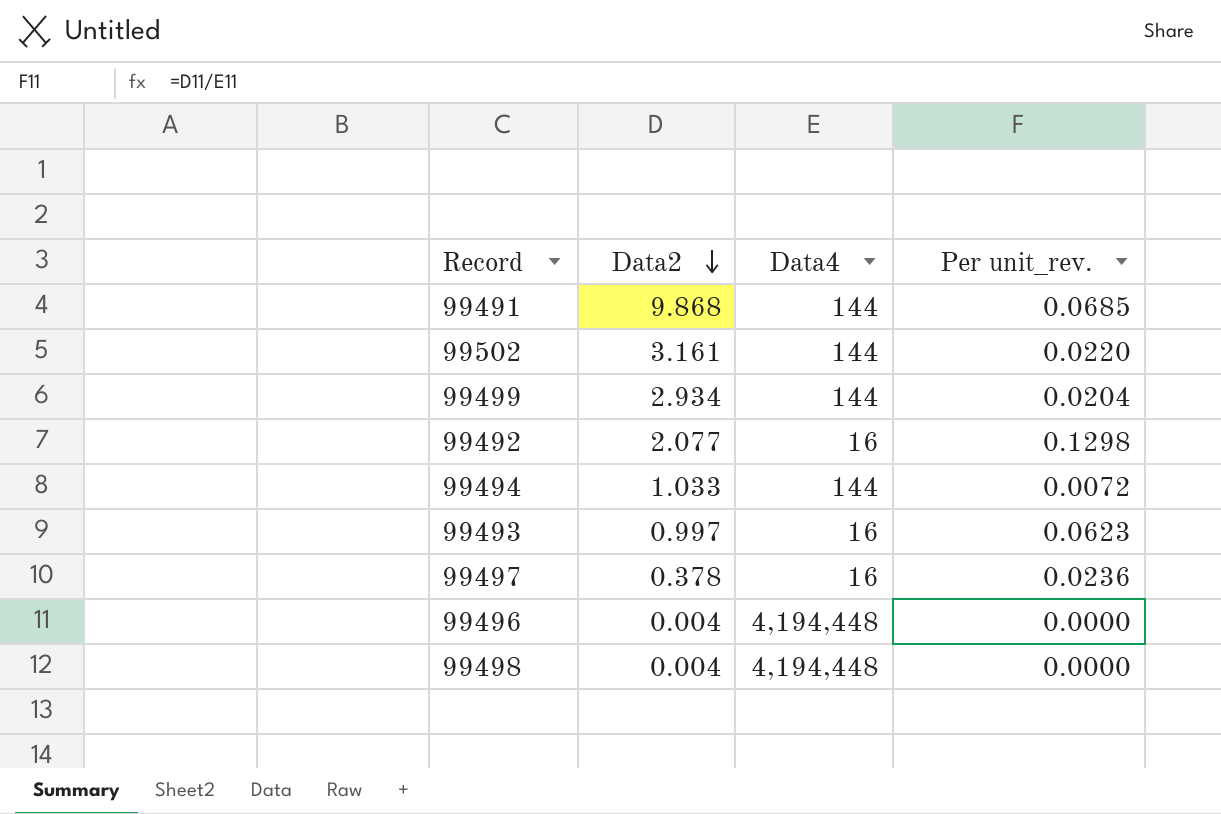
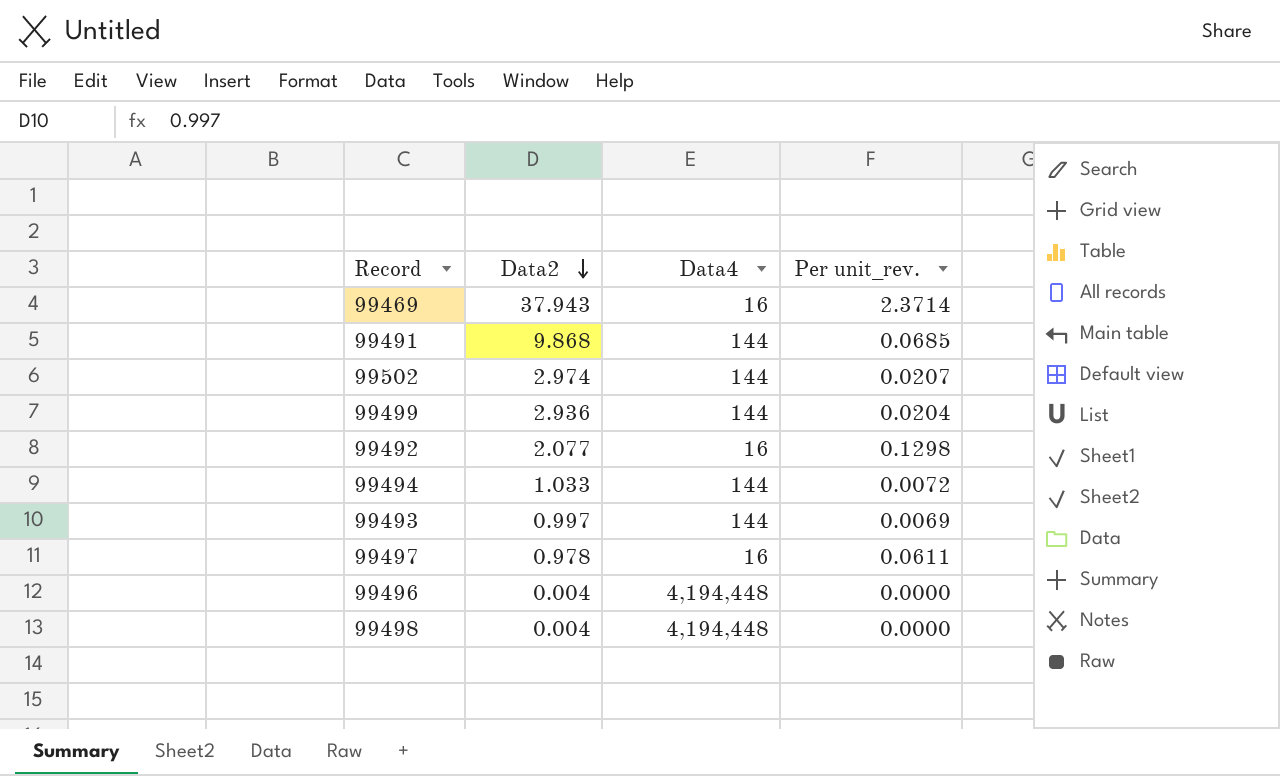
row 99469: none -> 37.943 | 16 | 2.3714
99502 | Data2: 3.161 -> 2.974
99502 | Per unit_rev.: 0.0220 -> 0.0207
99499 | Data2: 2.934 -> 2.936
99493 | Data4: 16 -> 144
99493 | Per unit_rev.: 0.0623 -> 0.0069
99497 | Data2: 0.378 -> 0.978
99497 | Per unit_rev.: 0.0236 -> 0.0611

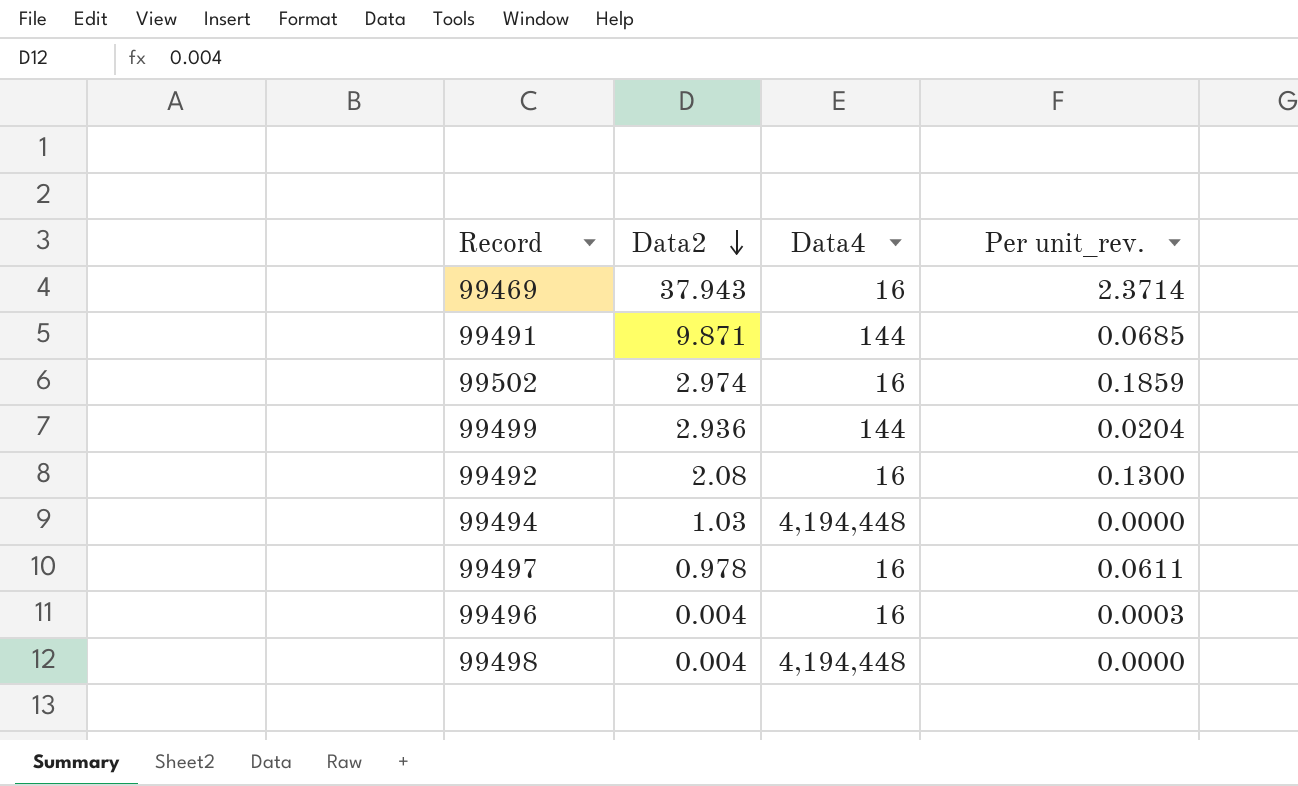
row 99493: 0.997 | 144 | 0.0069 -> none
99491 | Data2: 9.868 -> 9.871
99502 | Data4: 144 -> 16
99502 | Per unit_rev.: 0.0207 -> 0.1859
99492 | Data2: 2.077 -> 2.08
99492 | Per unit_rev.: 0.1298 -> 0.1300
99494 | Data2: 1.033 -> 1.03
99494 | Data4: 144 -> 4,194,448
99494 | Per unit_rev.: 0.0072 -> 0.0000
99496 | Data4: 4,194,448 -> 16
99496 | Per unit_rev.: 0.0000 -> 0.0003

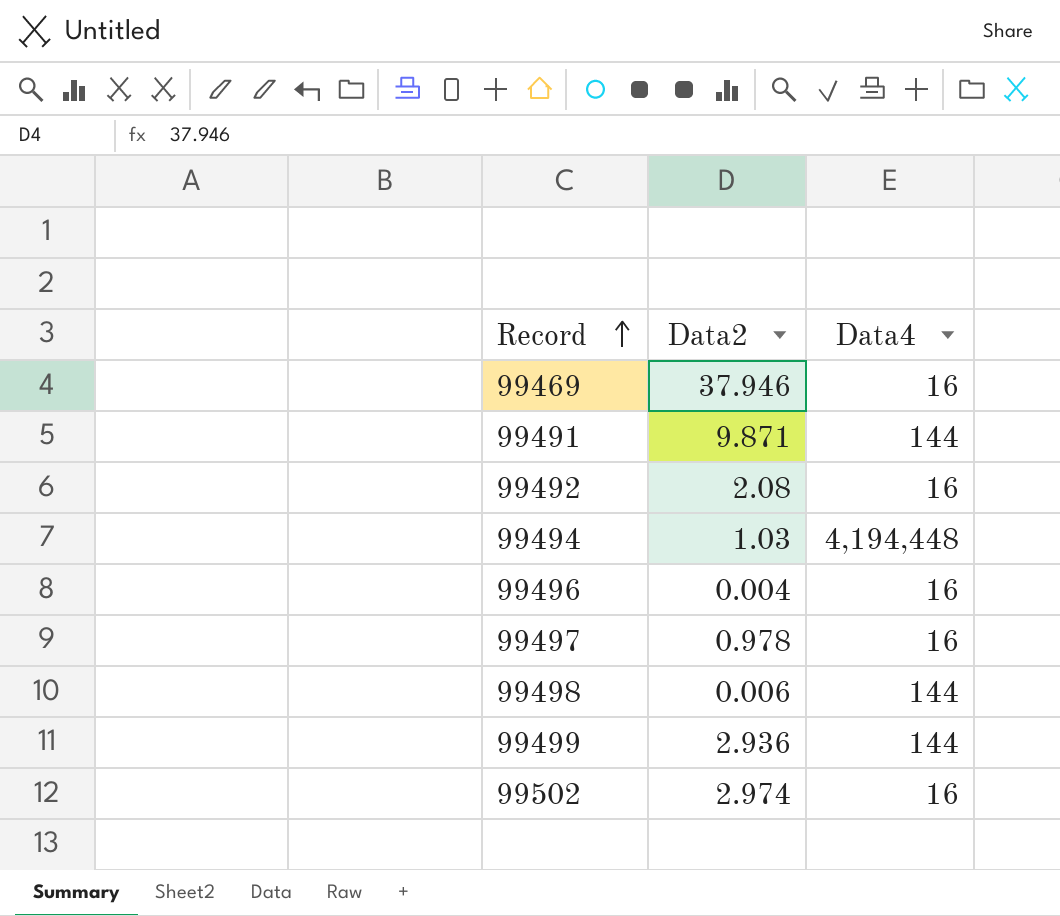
row order: Data2 descending -> Record ascending
column Per unit_rev. | formula: [Data2] / [Data4] -> none
99469 | Data2: 37.943 -> 37.946
99498 | Data2: 0.004 -> 0.006
99498 | Data4: 4,194,448 -> 144

